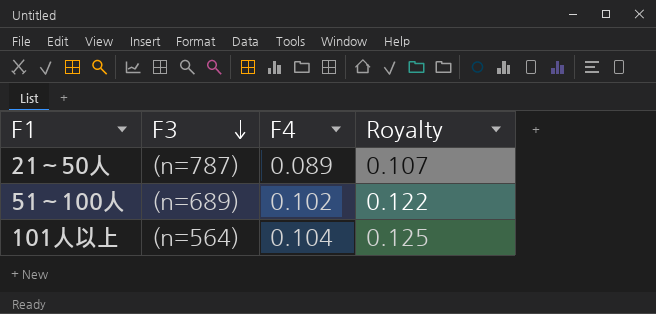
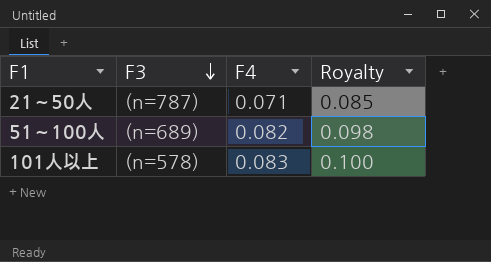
21〜50人 | F4: 0.089 -> 0.071
21〜50人 | Royalty: 0.107 -> 0.085
51〜100人 | F4: 0.102 -> 0.082
51〜100人 | Royalty: 0.122 -> 0.098
101人以上 | F3: (n=564) -> (n=578)
101人以上 | F4: 0.104 -> 0.083
101人以上 | Royalty: 0.125 -> 0.100

